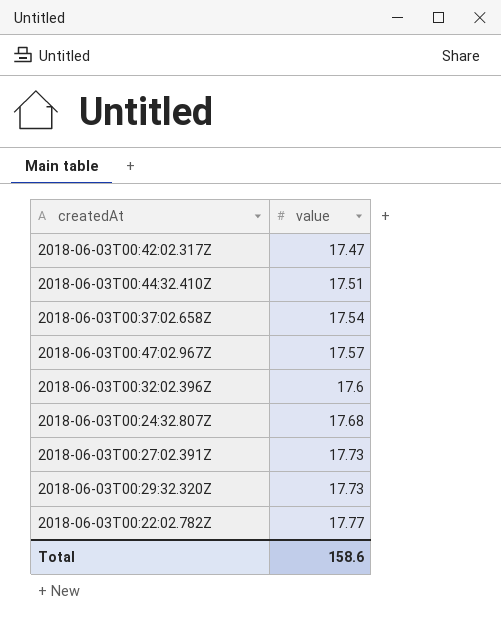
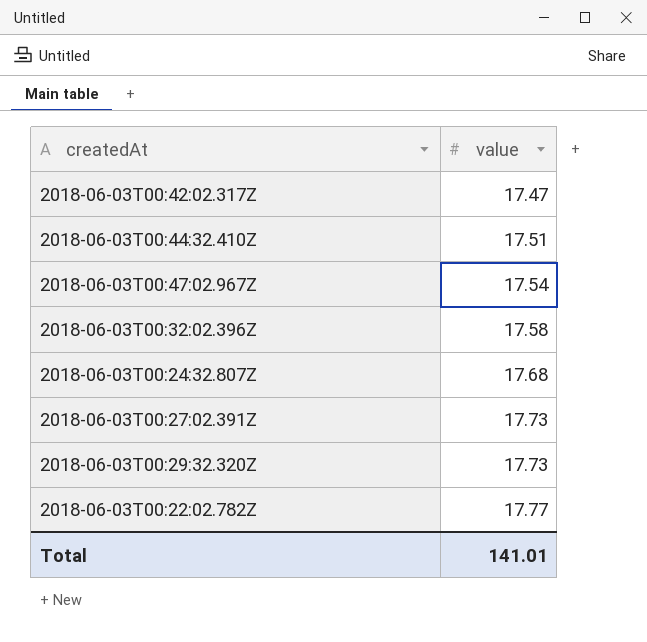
row 2018-06-03T00:37:02.658Z: 17.54 -> none
2018-06-03T00:47:02.967Z | value: 17.57 -> 17.54
2018-06-03T00:32:02.396Z | value: 17.6 -> 17.58
Total | value: 158.6 -> 141.01

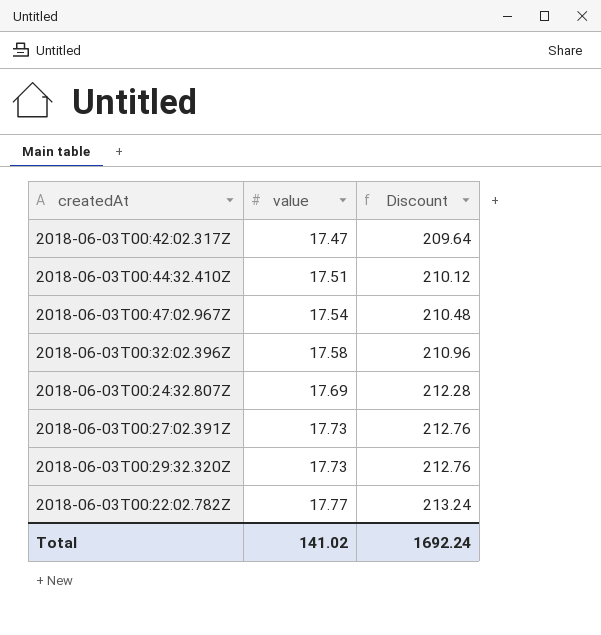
column Discount | formula: none -> [value] * 12
2018-06-03T00:24:32.807Z | value: 17.68 -> 17.69
Total | value: 141.01 -> 141.02

